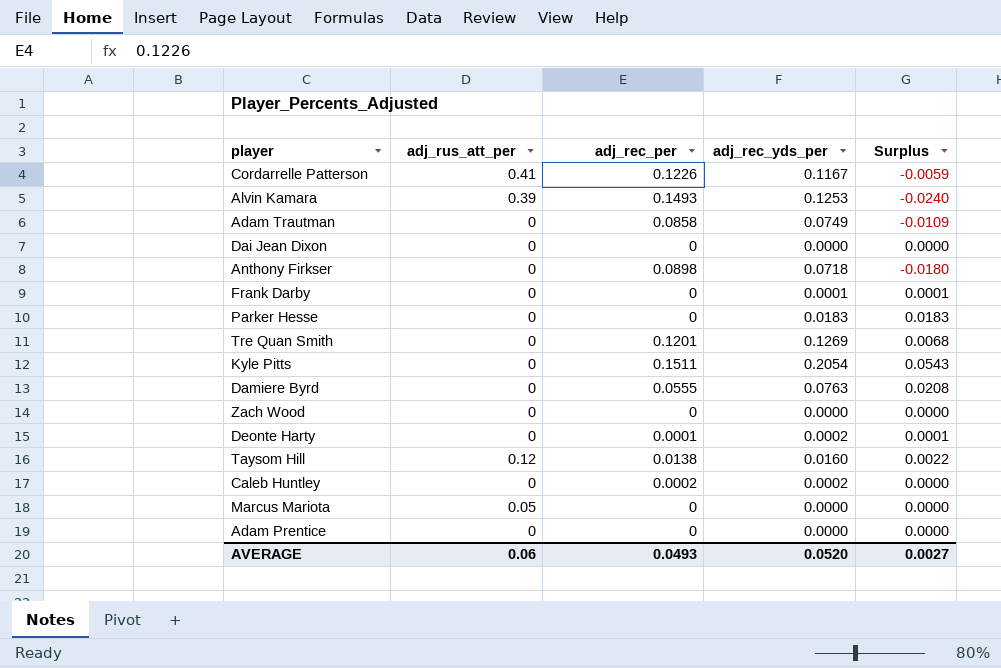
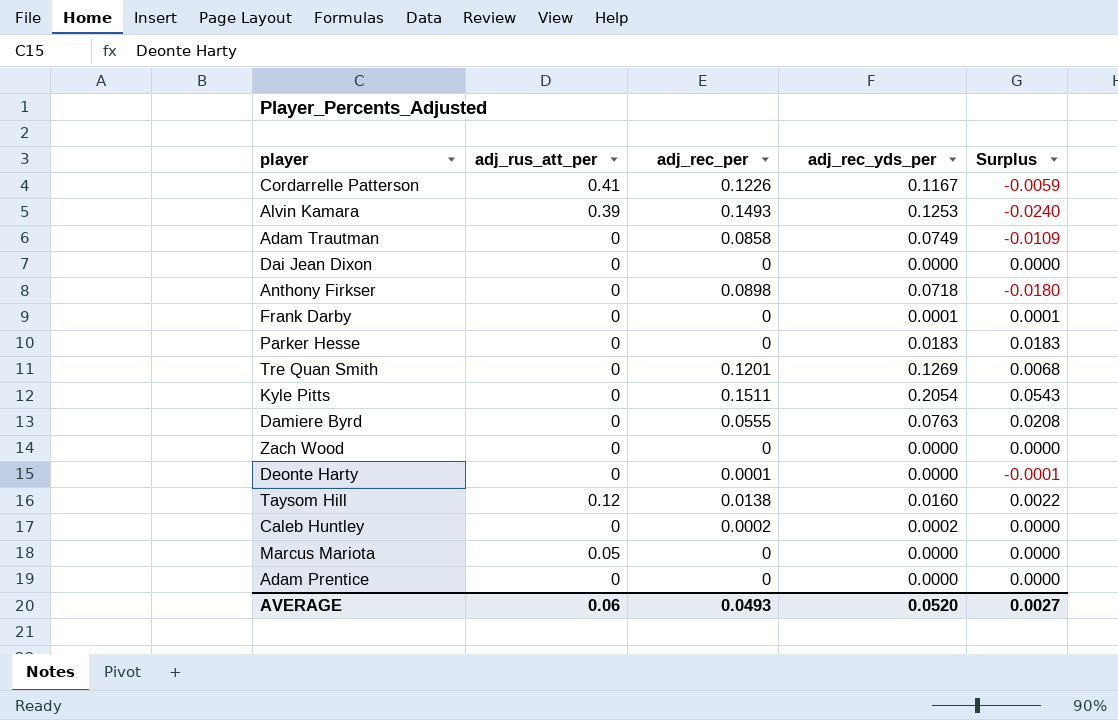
Deonte Harty | adj_rec_yds_per: 0.0002 -> 0.0000
Deonte Harty | Surplus: 0.0001 -> -0.0001

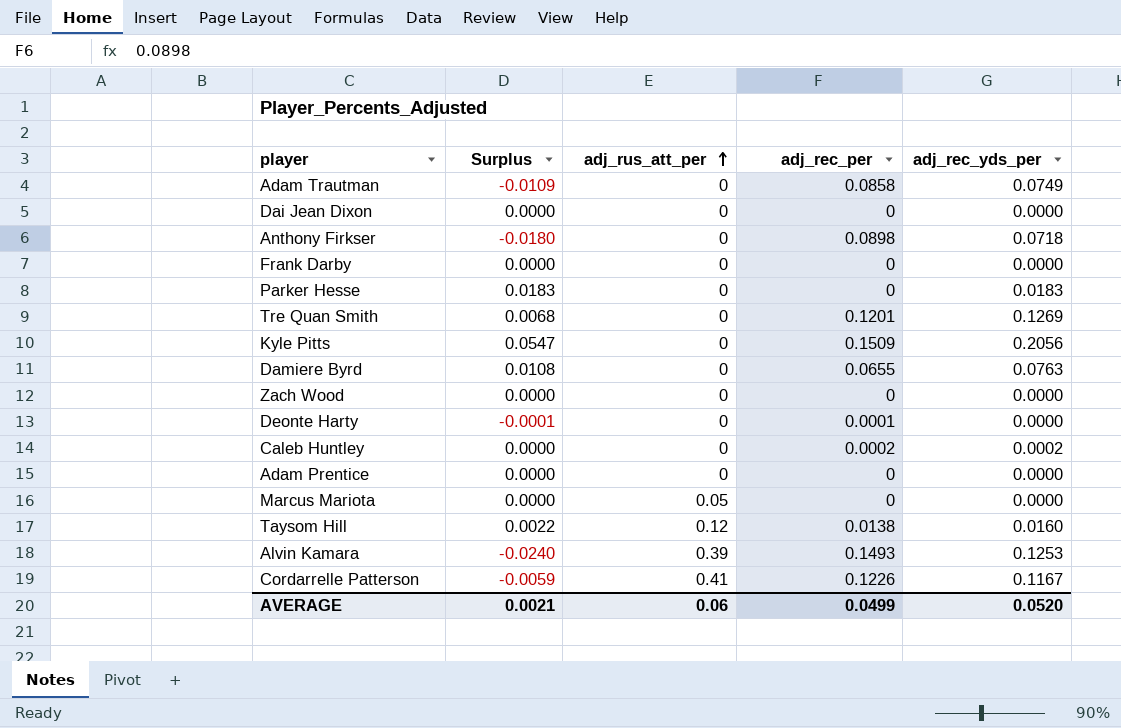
row order: none -> adj_rus_att_per ascending
column Surplus | position: 5 -> 2
Frank Darby | Surplus: 0.0001 -> 0.0000
Frank Darby | adj_rec_yds_per: 0.0001 -> 0.0000
Kyle Pitts | Surplus: 0.0543 -> 0.0547
Kyle Pitts | adj_rec_per: 0.1511 -> 0.1509
Kyle Pitts | adj_rec_yds_per: 0.2054 -> 0.2056
Damiere Byrd | Surplus: 0.0208 -> 0.0108
Damiere Byrd | adj_rec_per: 0.0555 -> 0.0655
AVERAGE | Surplus: 0.0027 -> 0.0021
AVERAGE | adj_rec_per: 0.0493 -> 0.0499

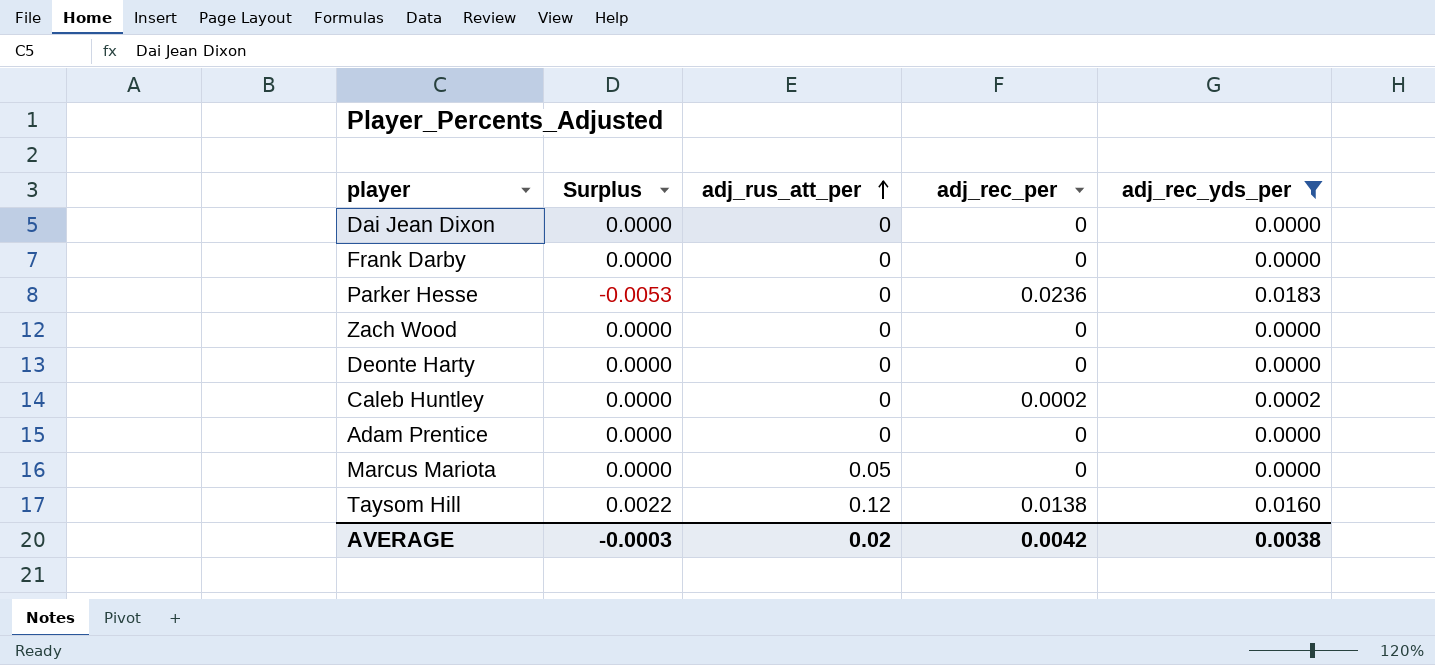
filter: none -> adj_rec_yds_per <= 0.0183
Parker Hesse | Surplus: 0.0183 -> -0.0053
Parker Hesse | adj_rec_per: 0 -> 0.0236
Deonte Harty | Surplus: -0.0001 -> 0.0000
Deonte Harty | adj_rec_per: 0.0001 -> 0
AVERAGE | Surplus: 0.0021 -> -0.0003
AVERAGE | adj_rus_att_per: 0.06 -> 0.02
AVERAGE | adj_rec_per: 0.0499 -> 0.0042
AVERAGE | adj_rec_yds_per: 0.0520 -> 0.0038

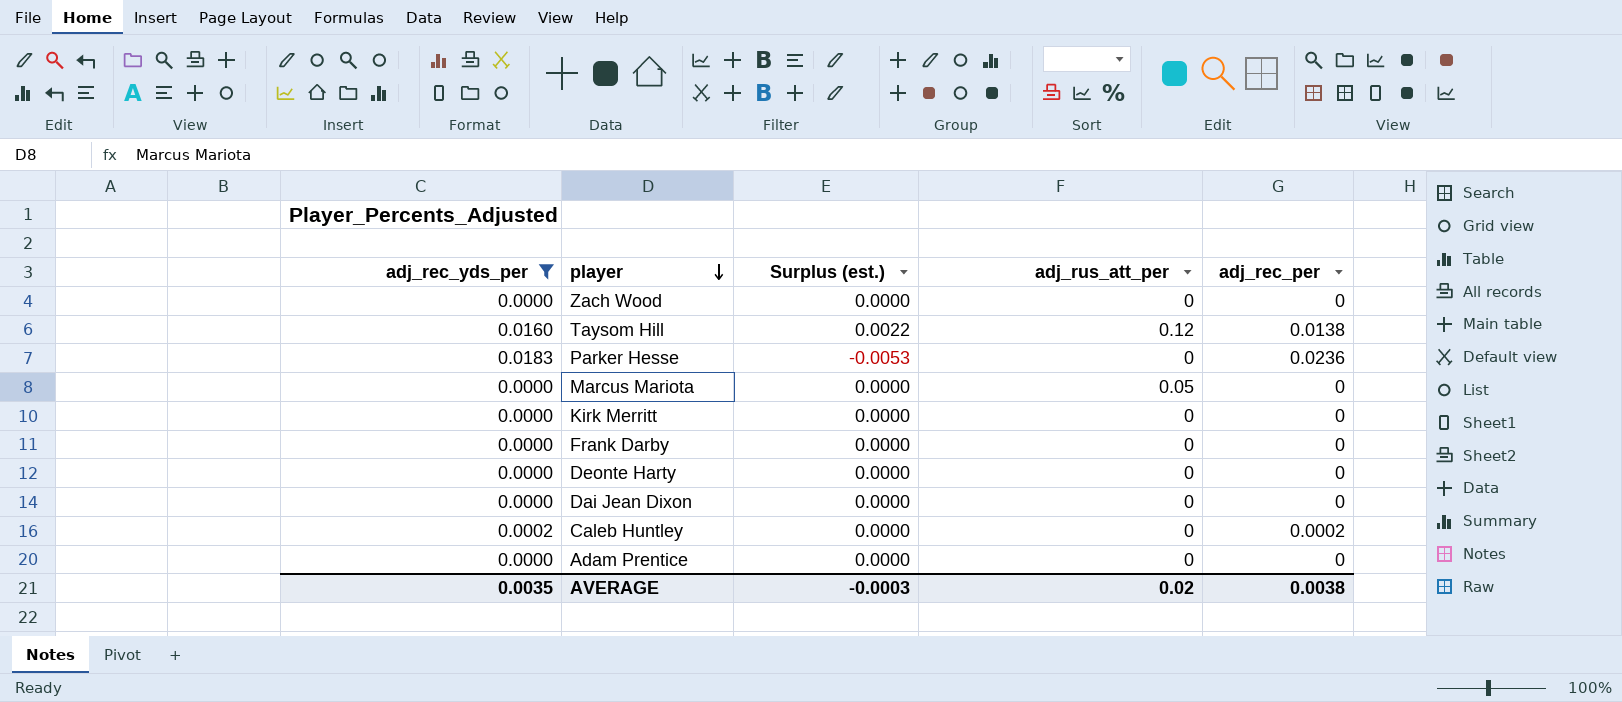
row order: adj_rus_att_per ascending -> player descending
column adj_rec_yds_per | position: 5 -> 1
column name: Surplus -> Surplus (est.)
row Kirk Merritt: none -> 0.0000 | 0.0000 | 0 | 0
AVERAGE | adj_rec_yds_per: 0.0038 -> 0.0035
AVERAGE | adj_rec_per: 0.0042 -> 0.0038

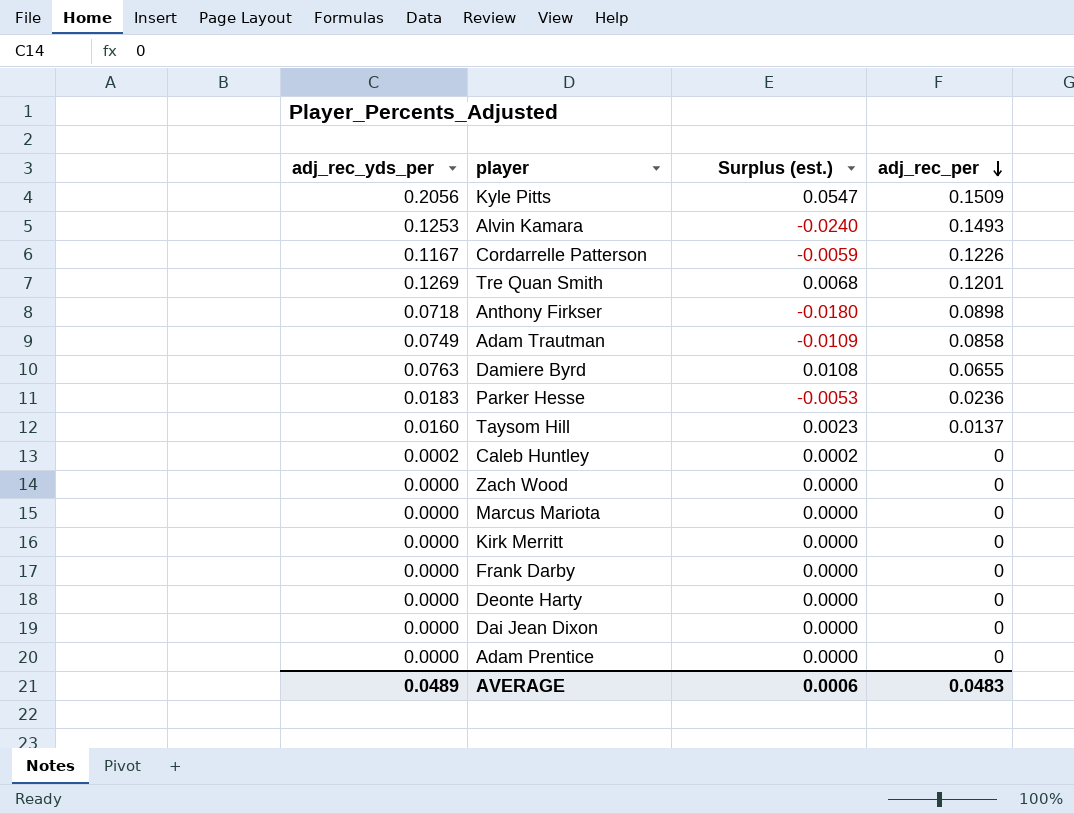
filter: adj_rec_yds_per <= 0.0183 -> none
row order: player descending -> adj_rec_per descending
column adj_rus_att_per | position: 4 -> none
Taysom Hill | Surplus (est.): 0.0022 -> 0.0023
Taysom Hill | adj_rec_per: 0.0138 -> 0.0137
Caleb Huntley | Surplus (est.): 0.0000 -> 0.0002
Caleb Huntley | adj_rec_per: 0.0002 -> 0
AVERAGE | adj_rec_yds_per: 0.0035 -> 0.0489
AVERAGE | Surplus (est.): -0.0003 -> 0.0006
AVERAGE | adj_rec_per: 0.0038 -> 0.0483

